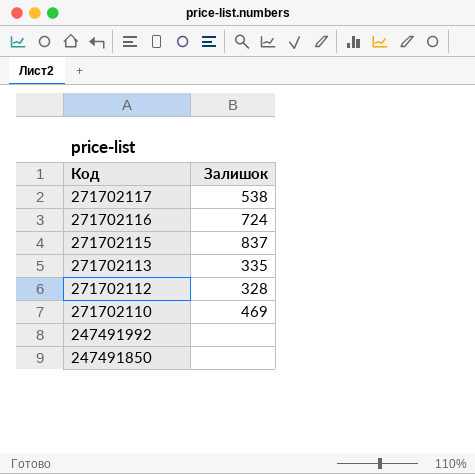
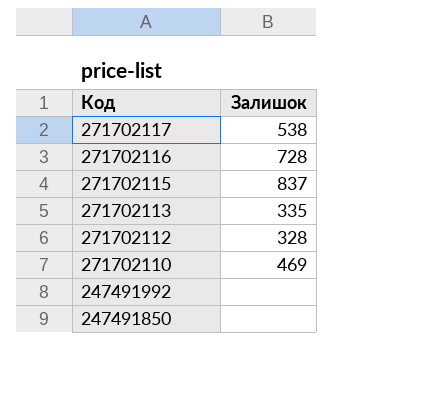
271702116 | Залишок: 724 -> 728

